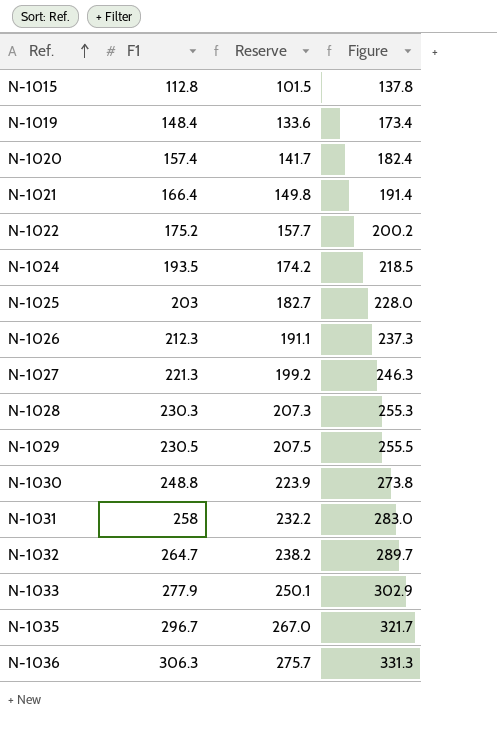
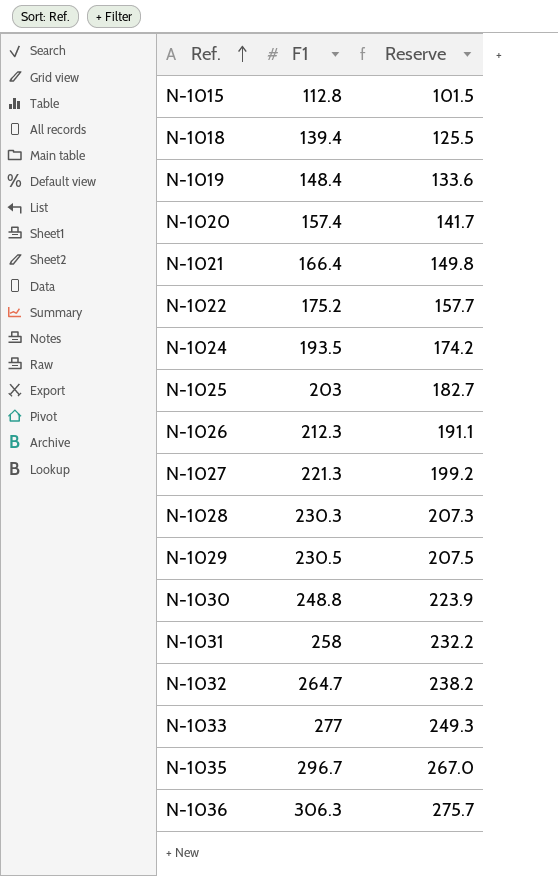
column Figure | formula: [F1] + 25 -> none
row N-1018: none -> 139.4 | 125.5
N-1033 | F1: 277.9 -> 277
N-1033 | Reserve: 250.1 -> 249.3

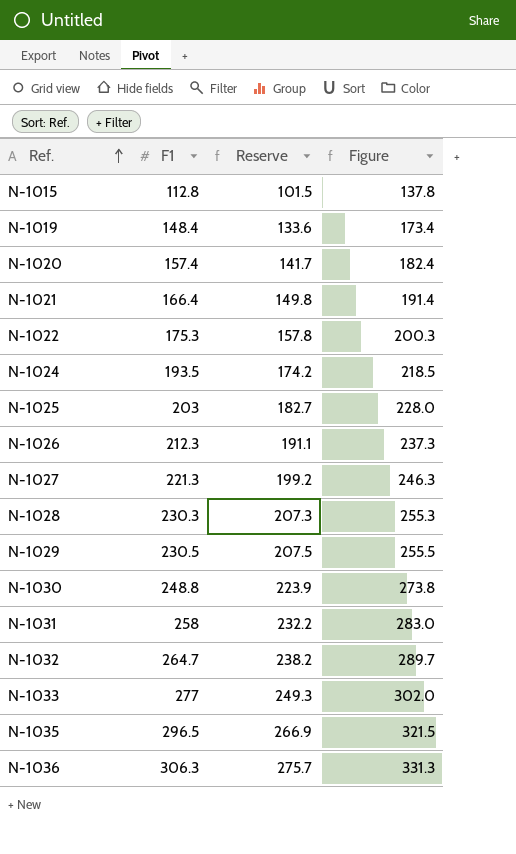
column Figure | formula: none -> [F1] + 25
row N-1018: 139.4 | 125.5 -> none
N-1022 | F1: 175.2 -> 175.3
N-1022 | Reserve: 157.7 -> 157.8
N-1035 | F1: 296.7 -> 296.5
N-1035 | Reserve: 267.0 -> 266.9

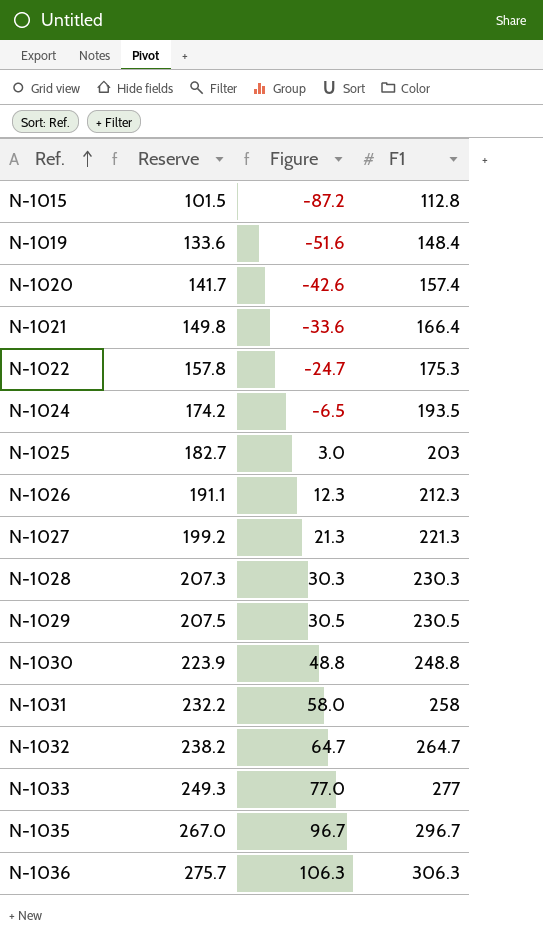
column Figure | formula: [F1] + 25 -> [F1] - 200
column F1 | position: 2 -> 4
N-1035 | Reserve: 266.9 -> 267.0
N-1035 | F1: 296.5 -> 296.7

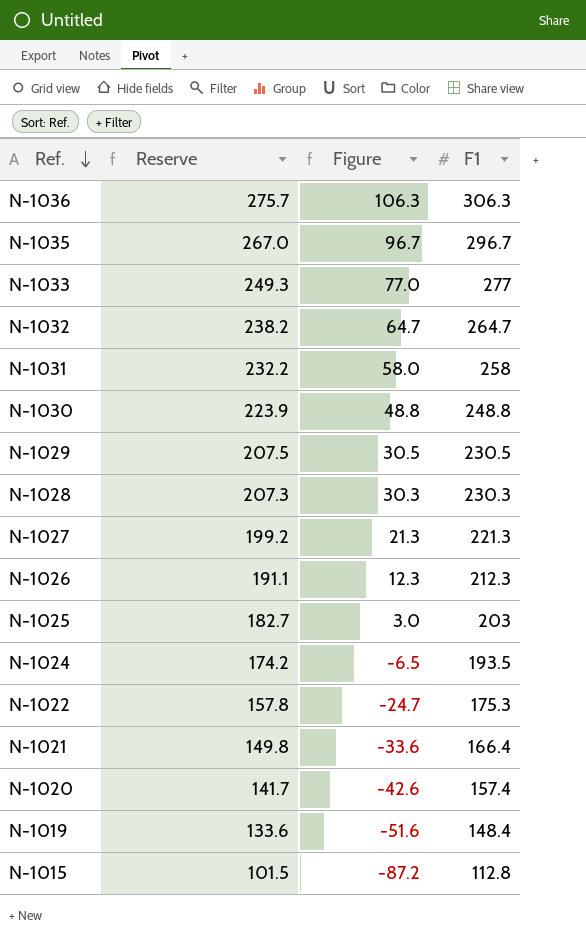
row order: Ref. ascending -> Ref. descending

